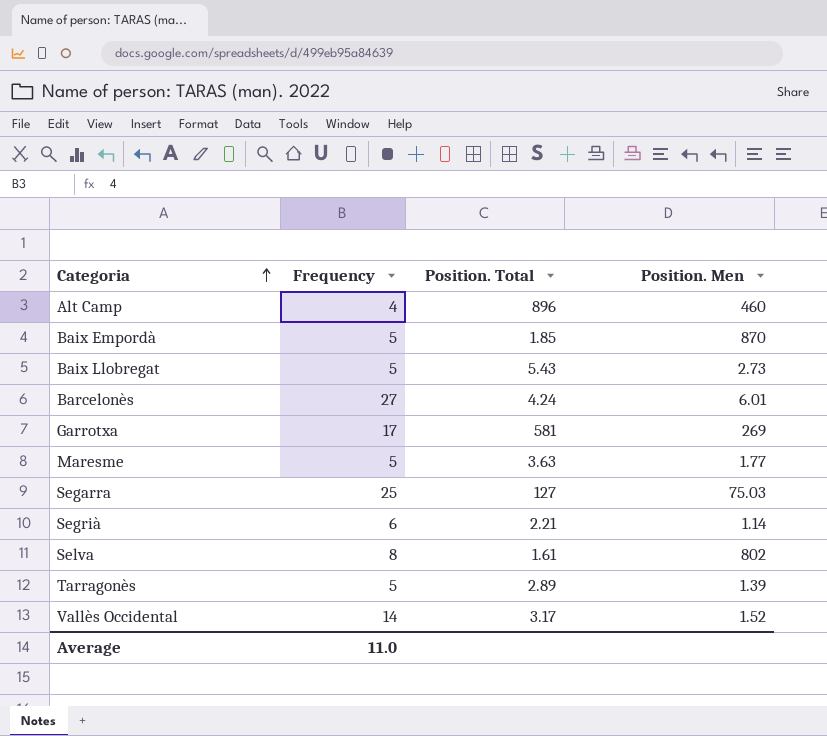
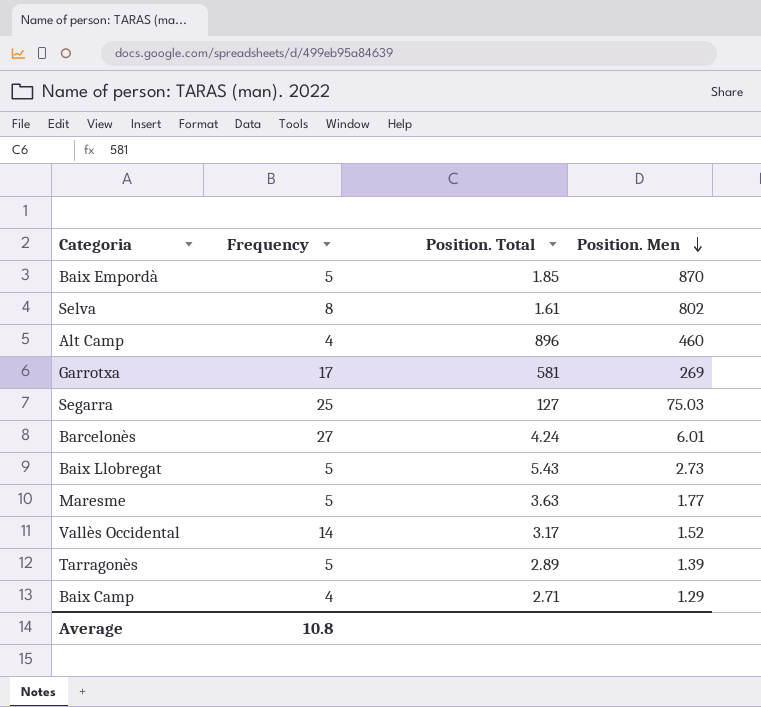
row order: Categoria ascending -> Position. Men descending
row Segrià: 6 | 2.21 | 1.14 -> none
row Baix Camp: none -> 4 | 2.71 | 1.29
Average | Frequency: 11.0 -> 10.8

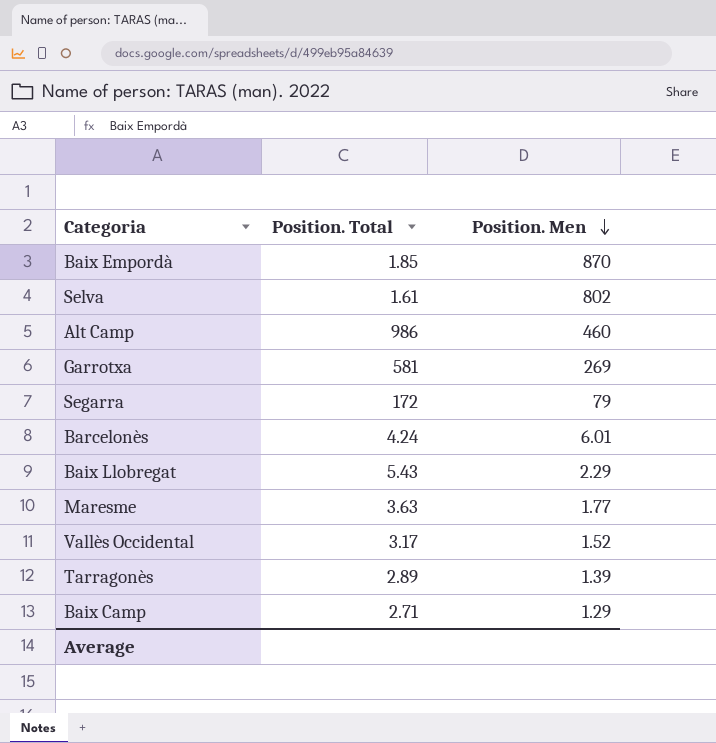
column Frequency | position: 2 -> none
Alt Camp | Position. Total: 896 -> 986
Segarra | Position. Total: 127 -> 172
Segarra | Position. Men: 75.03 -> 79
Baix Llobregat | Position. Men: 2.73 -> 2.29

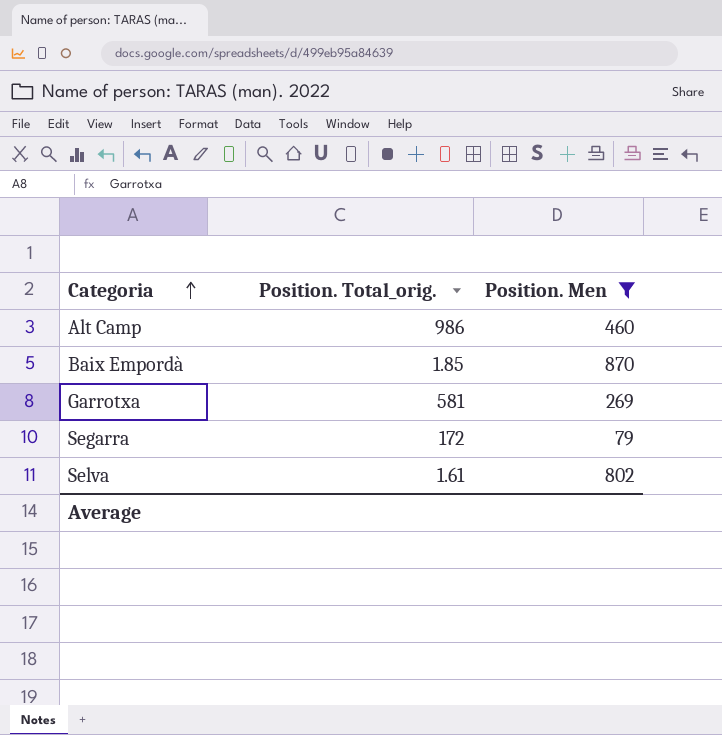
filter: none -> Position. Men >= 79
row order: Position. Men descending -> Categoria ascending
column name: Position. Total -> Position. Total_orig.

